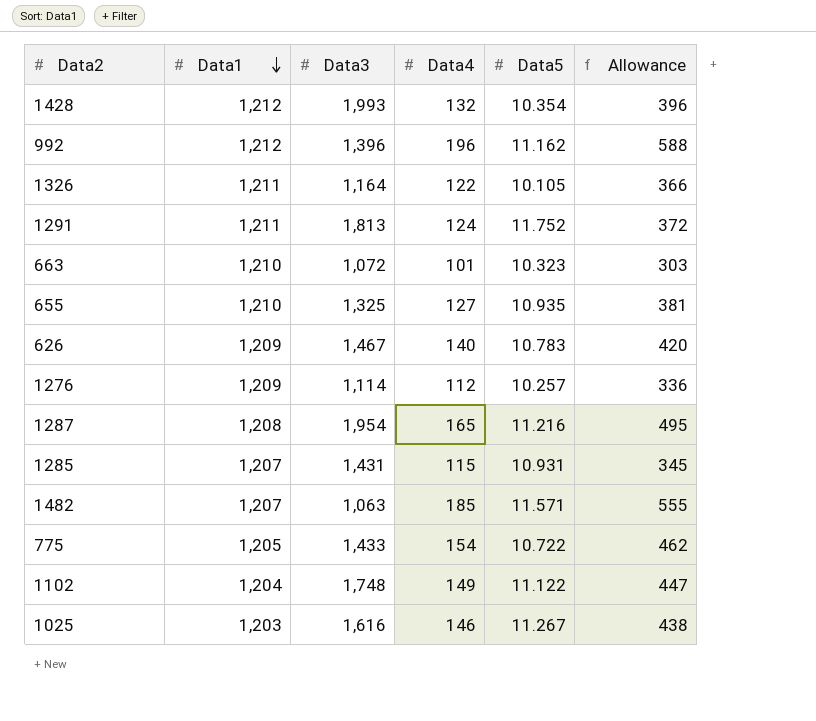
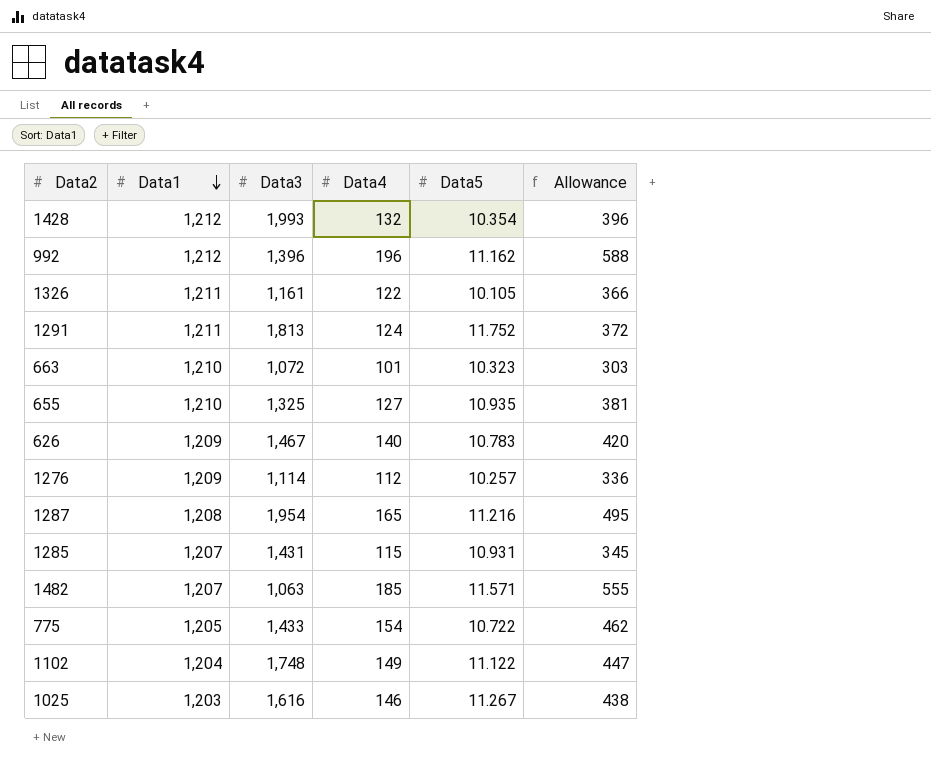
1326 | Data3: 1,164 -> 1,161

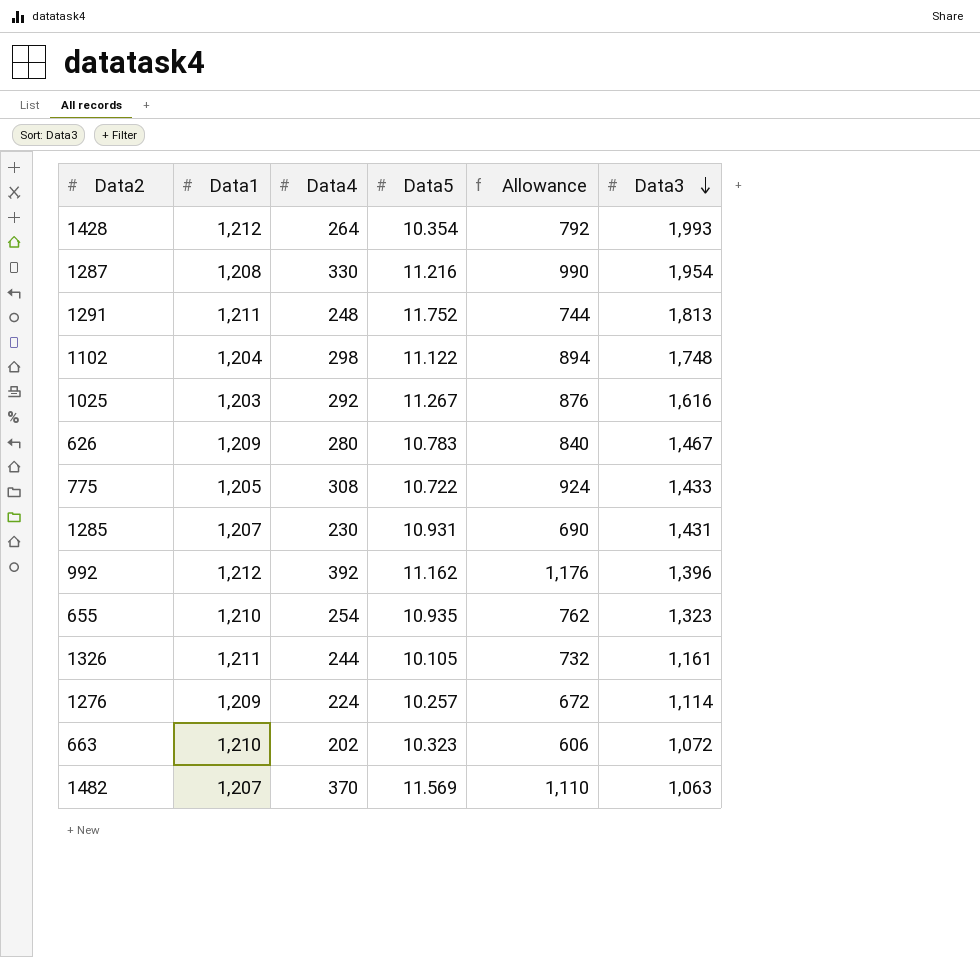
row order: Data1 descending -> Data3 descending
column Data3 | position: 3 -> 6
1428 | Data4: 132 -> 264
1428 | Allowance: 396 -> 792
1287 | Data4: 165 -> 330
1287 | Allowance: 495 -> 990
1291 | Data4: 124 -> 248
1291 | Allowance: 372 -> 744
1102 | Data4: 149 -> 298
1102 | Allowance: 447 -> 894
1025 | Data4: 146 -> 292
1025 | Allowance: 438 -> 876
626 | Data4: 140 -> 280
626 | Allowance: 420 -> 840
775 | Data4: 154 -> 308
775 | Allowance: 462 -> 924
1285 | Data4: 115 -> 230
1285 | Allowance: 345 -> 690
992 | Data4: 196 -> 392
992 | Allowance: 588 -> 1,176
655 | Data4: 127 -> 254
655 | Allowance: 381 -> 762
655 | Data3: 1,325 -> 1,323
1326 | Data4: 122 -> 244
1326 | Allowance: 366 -> 732
1276 | Data4: 112 -> 224
1276 | Allowance: 336 -> 672
663 | Data4: 101 -> 202
663 | Allowance: 303 -> 606
1482 | Data4: 185 -> 370
1482 | Data5: 11.571 -> 11.569
1482 | Allowance: 555 -> 1,110

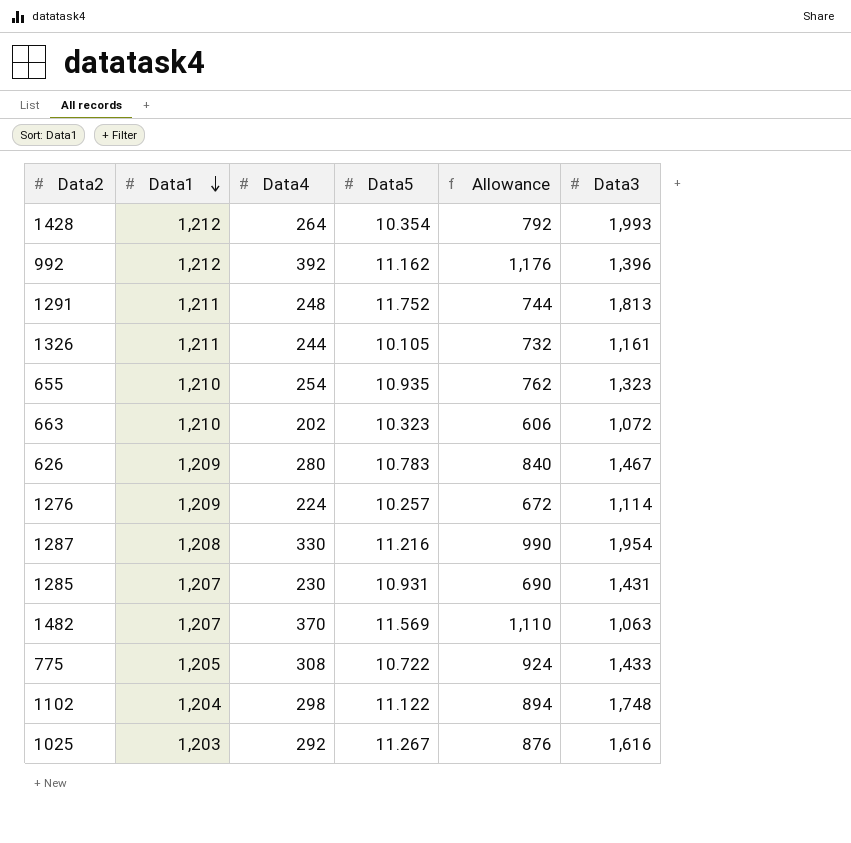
row order: Data3 descending -> Data1 descending

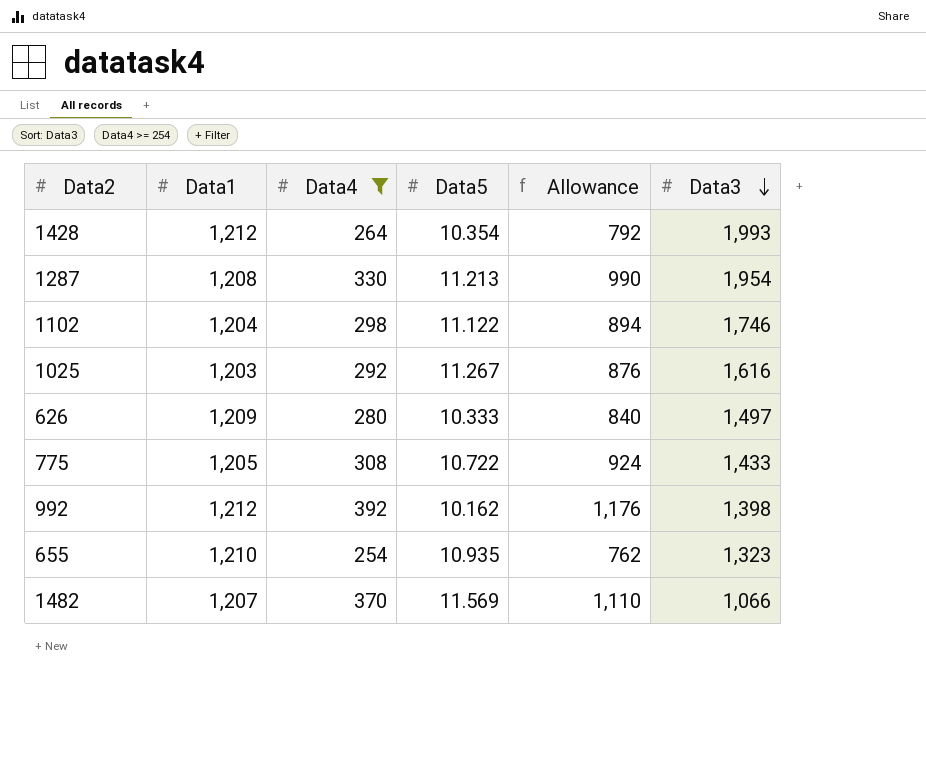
filter: none -> Data4 >= 254
row order: Data1 descending -> Data3 descending
1287 | Data5: 11.216 -> 11.213
1102 | Data3: 1,748 -> 1,746
626 | Data5: 10.783 -> 10.333
626 | Data3: 1,467 -> 1,497
992 | Data5: 11.162 -> 10.162
992 | Data3: 1,396 -> 1,398
1482 | Data3: 1,063 -> 1,066

